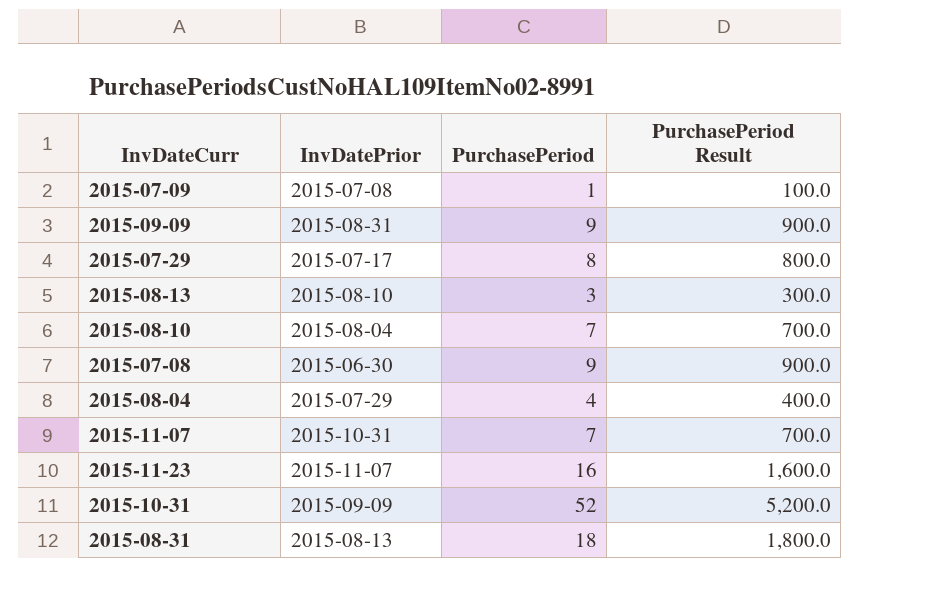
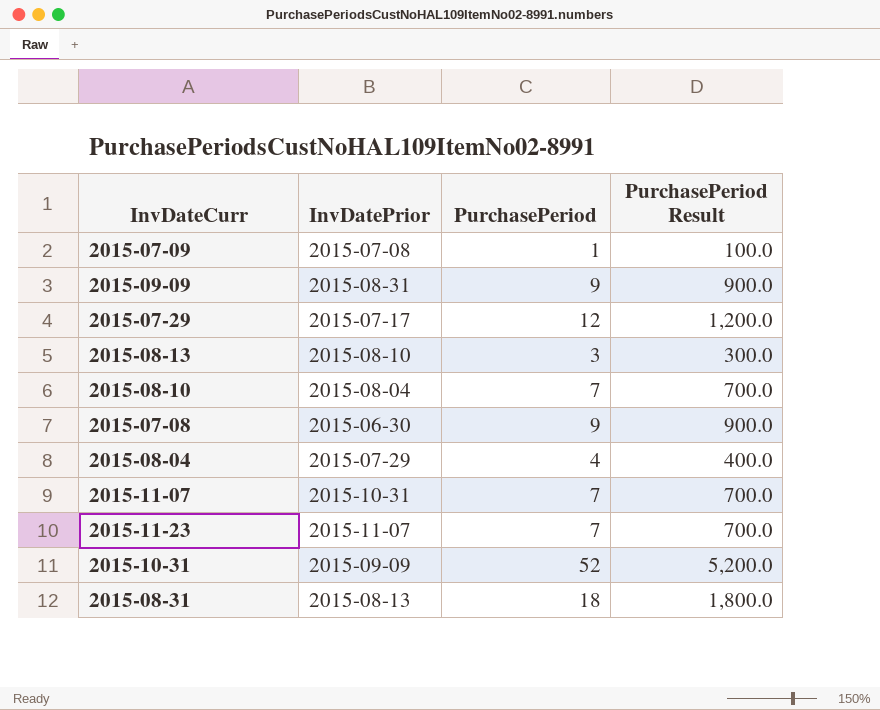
2015-07-29 | PurchasePeriod: 8 -> 12
2015-07-29 | PurchasePeriod Result: 800.0 -> 1,200.0
2015-11-23 | PurchasePeriod: 16 -> 7
2015-11-23 | PurchasePeriod Result: 1,600.0 -> 700.0

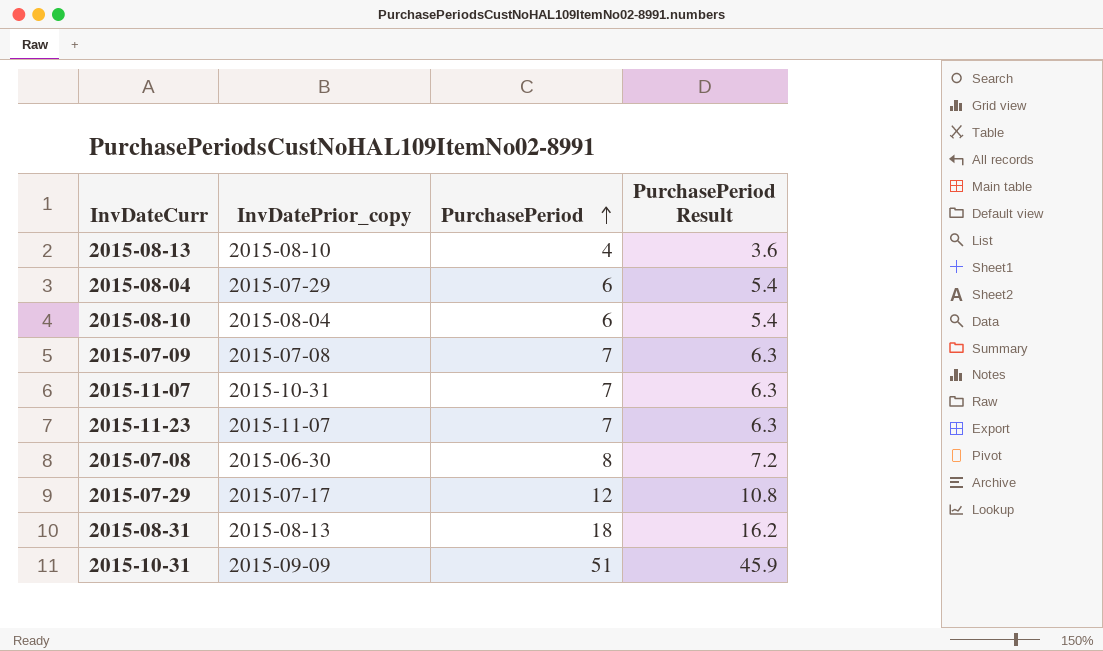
row order: none -> PurchasePeriod ascending
column name: InvDatePrior -> InvDatePrior_copy
column PurchasePeriod Result | formula: [PurchasePeriod] * 100 -> [PurchasePeriod] * 0.9
row 2015-09-09: 2015-08-31 | 9 | 900.0 -> none
2015-08-13 | PurchasePeriod: 3 -> 4
2015-08-04 | PurchasePeriod: 4 -> 6
2015-08-10 | PurchasePeriod: 7 -> 6
2015-07-09 | PurchasePeriod: 1 -> 7
2015-07-08 | PurchasePeriod: 9 -> 8
2015-10-31 | PurchasePeriod: 52 -> 51

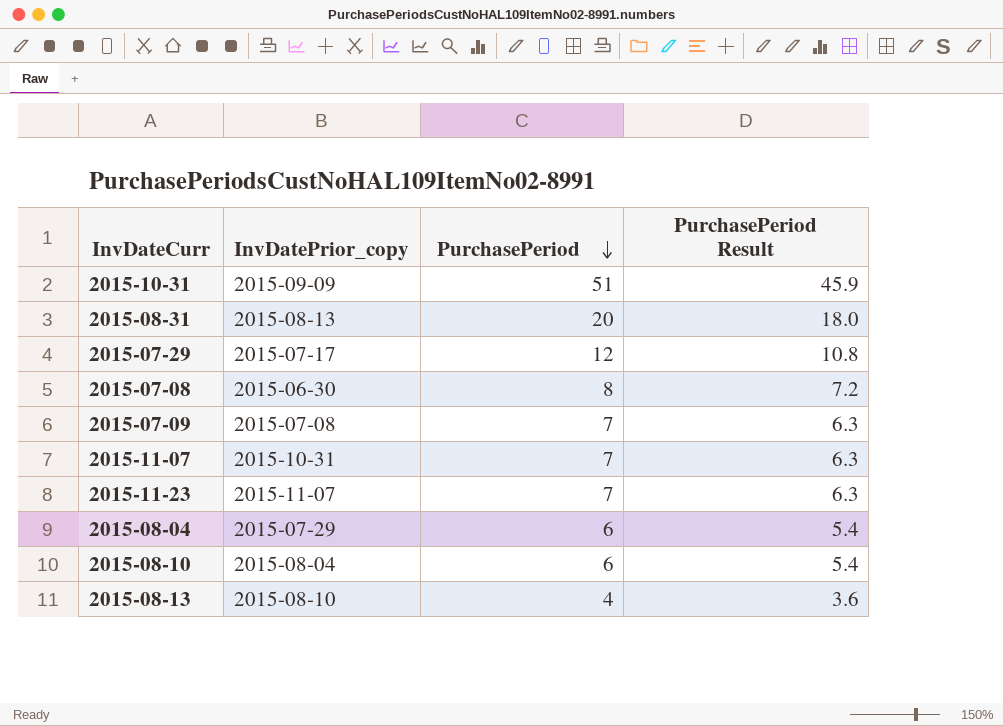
row order: PurchasePeriod ascending -> PurchasePeriod descending
2015-08-31 | PurchasePeriod: 18 -> 20
2015-08-31 | PurchasePeriod Result: 16.2 -> 18.0

